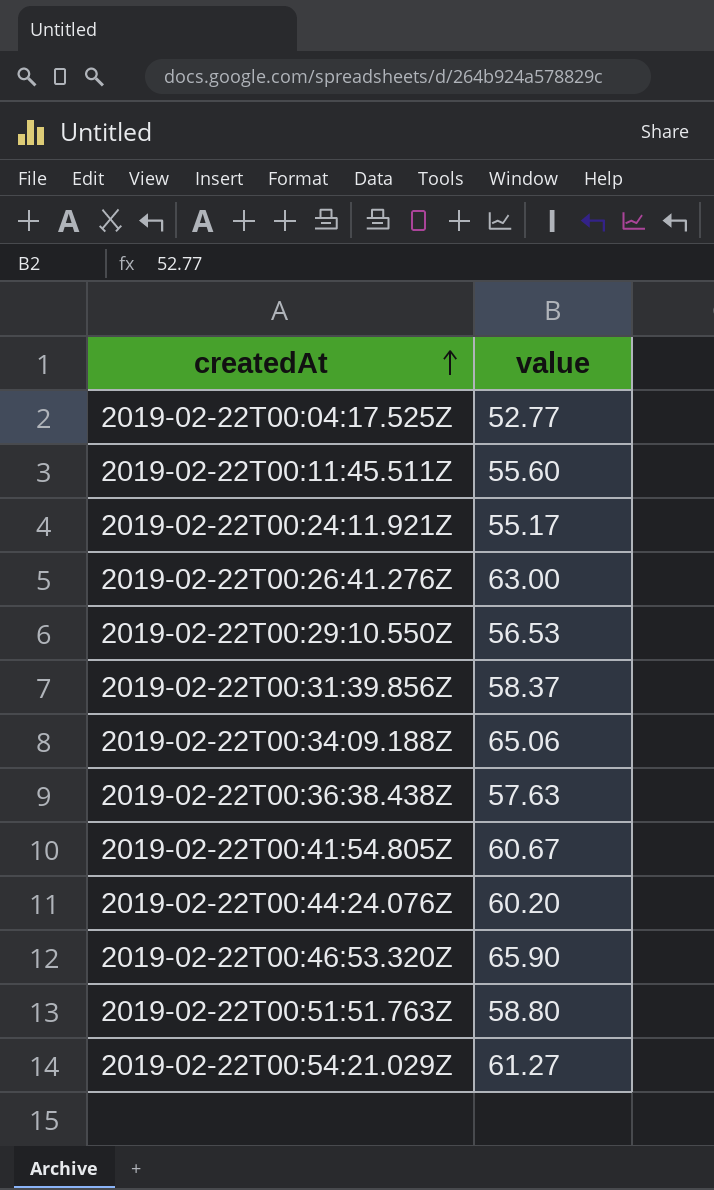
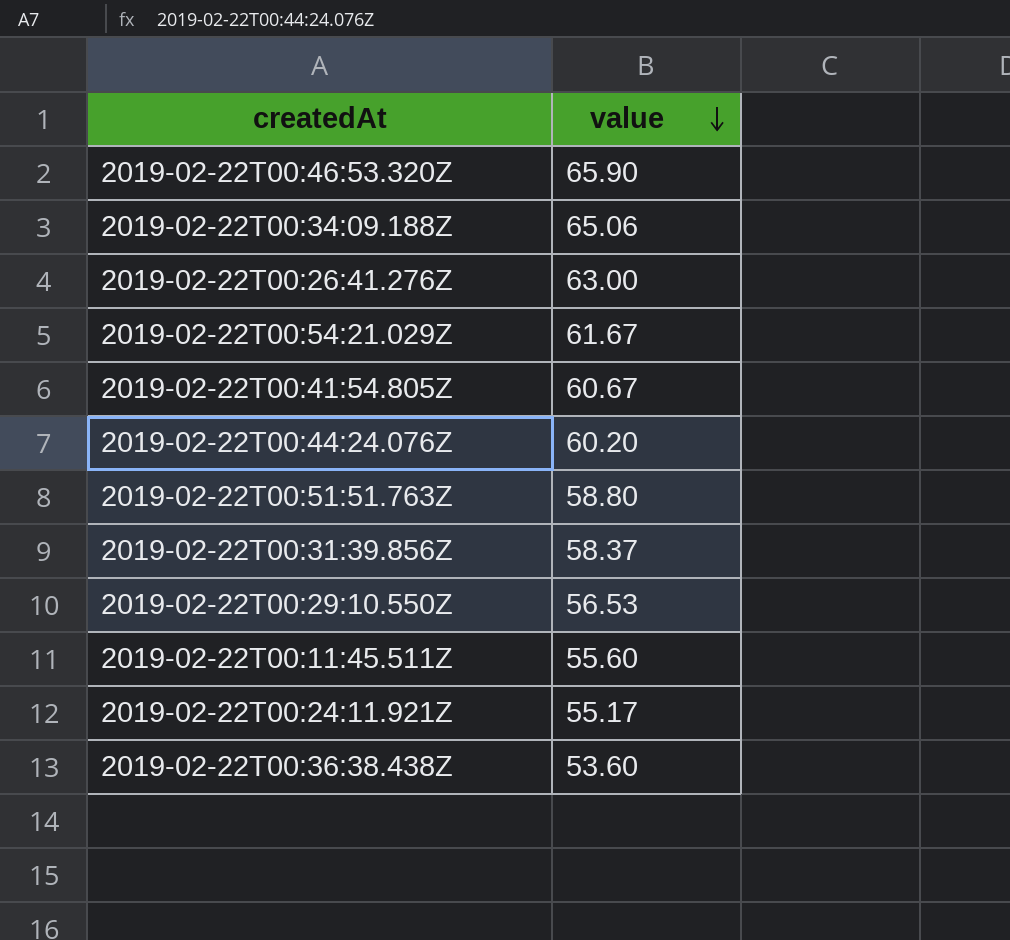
row order: createdAt ascending -> value descending
row 2019-02-22T00:04:17.525Z: 52.77 -> none
2019-02-22T00:54:21.029Z | value: 61.27 -> 61.67
2019-02-22T00:36:38.438Z | value: 57.63 -> 53.60

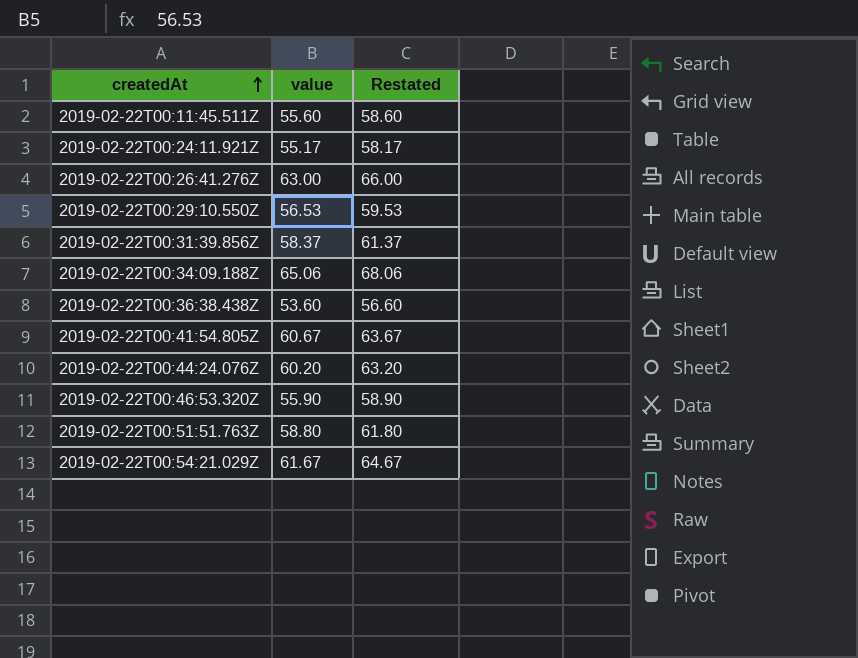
row order: value descending -> createdAt ascending
column Restated | formula: none -> [value] + 3
2019-02-22T00:46:53.320Z | value: 65.90 -> 55.90

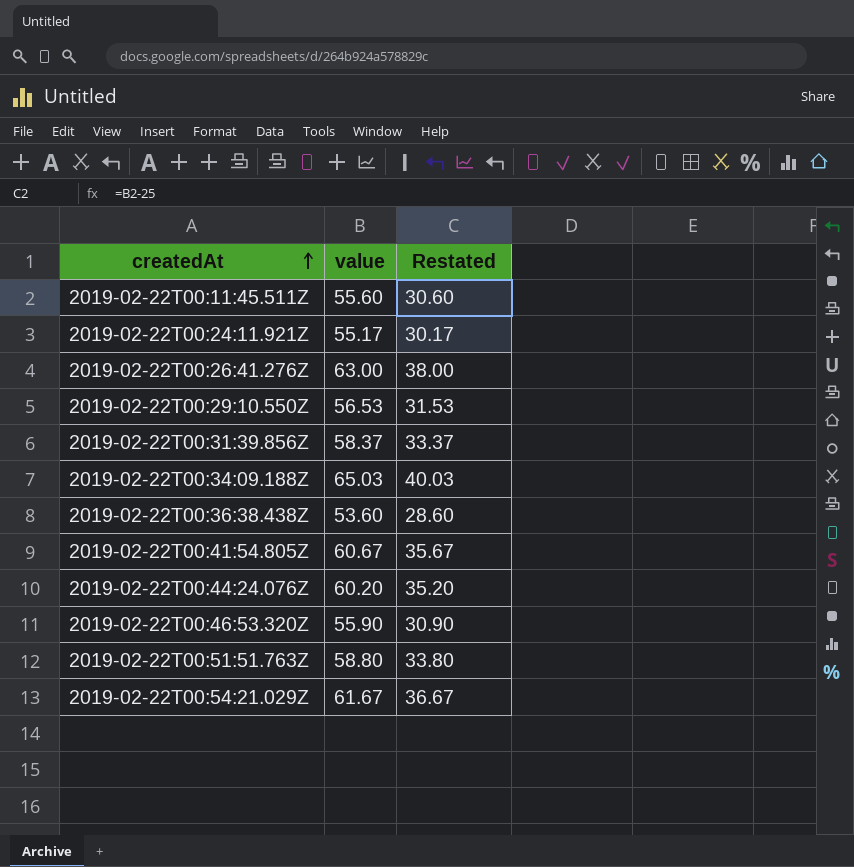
column Restated | formula: [value] + 3 -> [value] - 25
2019-02-22T00:34:09.188Z | value: 65.06 -> 65.03

